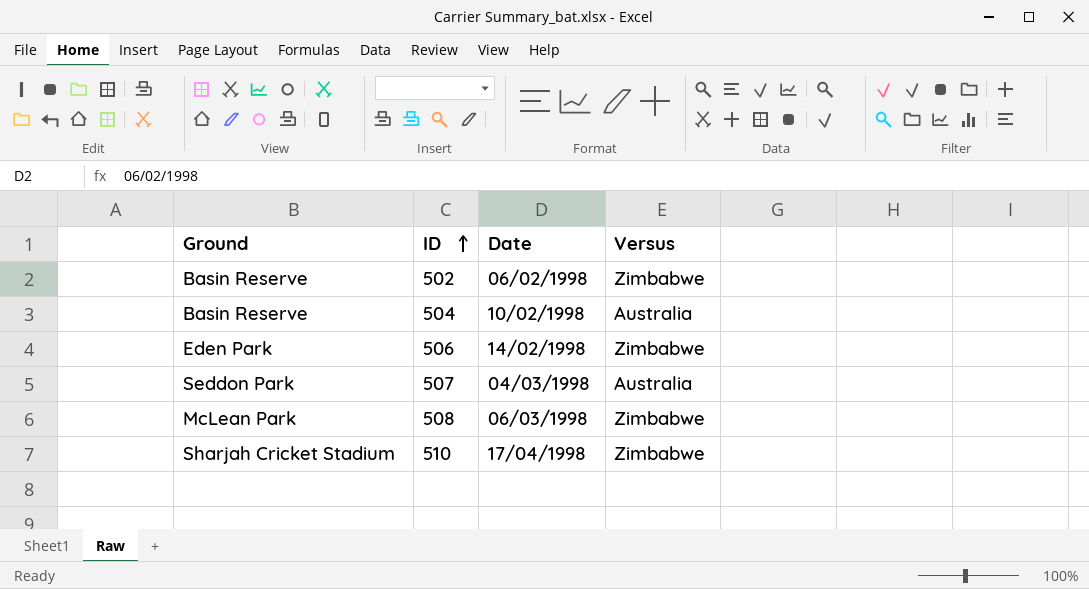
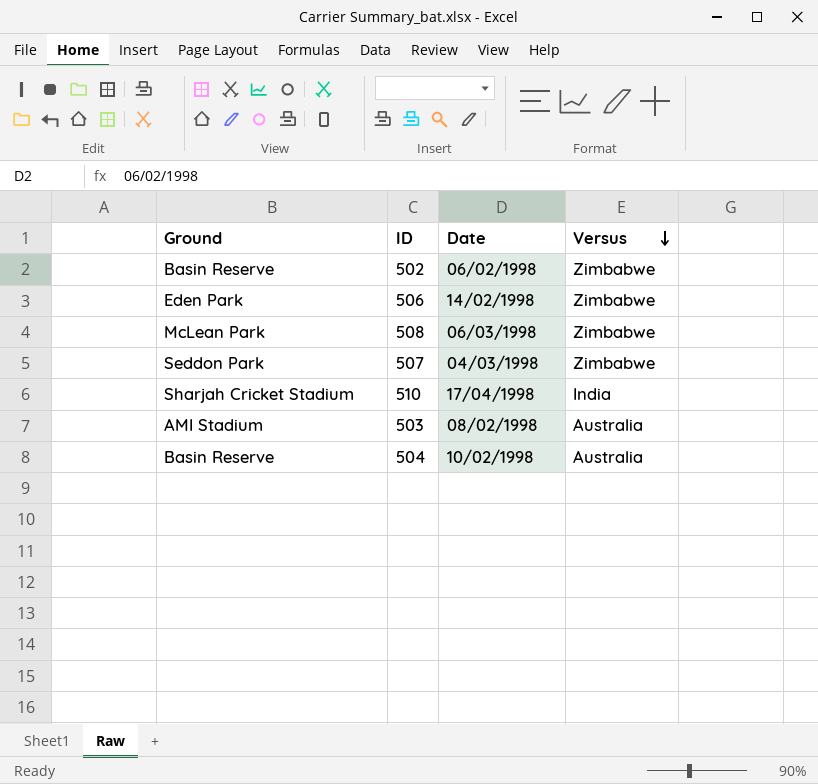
row order: ID ascending -> Versus descending
507 | Versus: Australia -> Zimbabwe
510 | Versus: Zimbabwe -> India
row 503: none -> AMI Stadium | 08/02/1998 | Australia

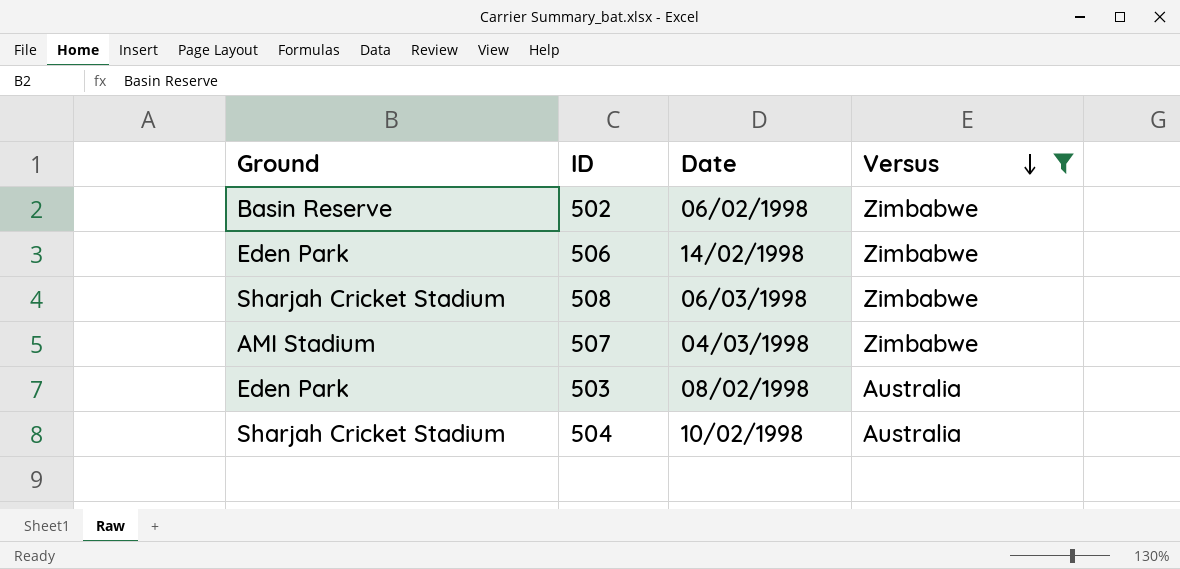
filter: none -> Versus != India
508 | Ground: McLean Park -> Sharjah Cricket Stadium
507 | Ground: Seddon Park -> AMI Stadium
503 | Ground: AMI Stadium -> Eden Park
504 | Ground: Basin Reserve -> Sharjah Cricket Stadium

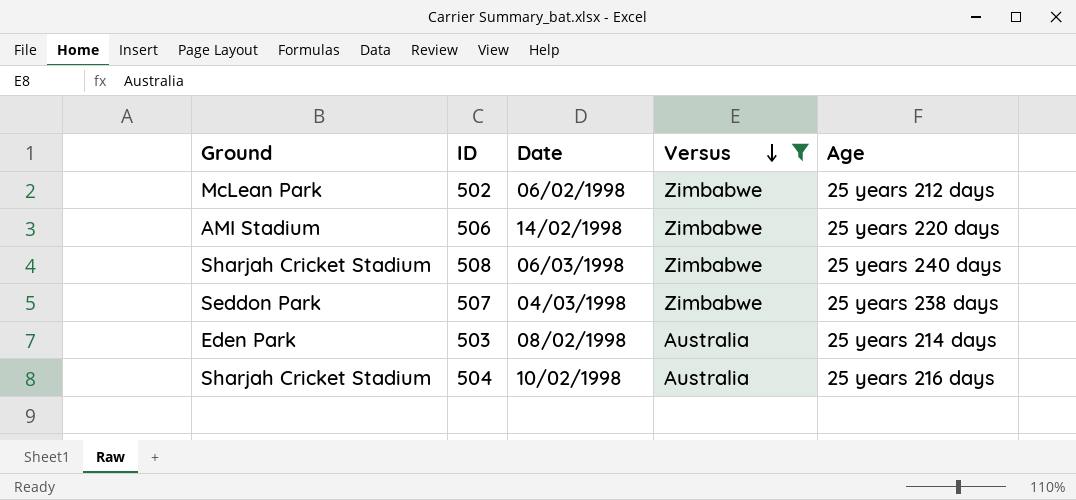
column Age | position: none -> 5
502 | Ground: Basin Reserve -> McLean Park
506 | Ground: Eden Park -> AMI Stadium
507 | Ground: AMI Stadium -> Seddon Park

